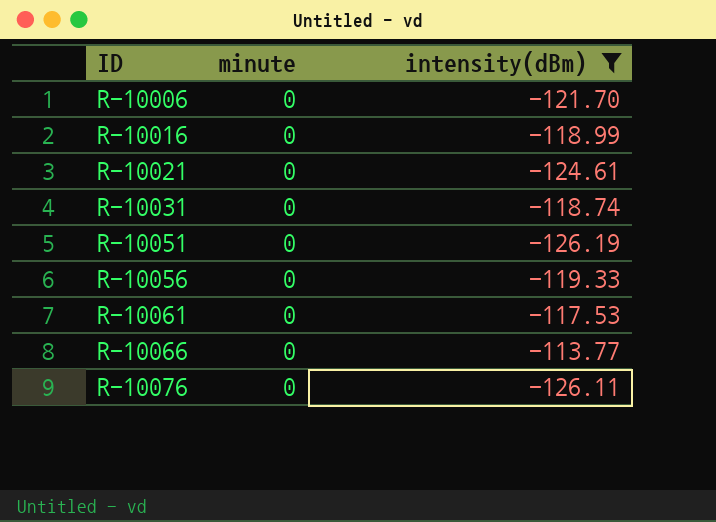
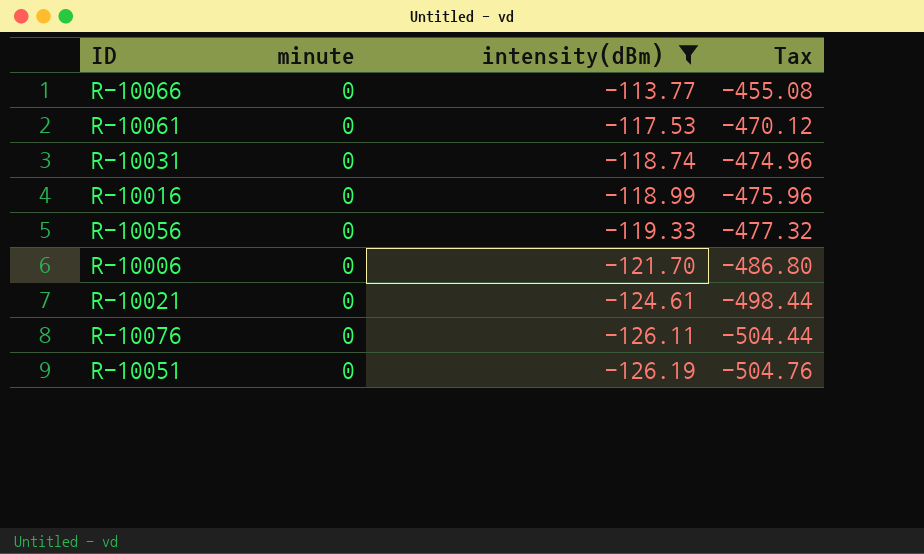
row order: ID ascending -> intensity(dBm) descending
column Tax | formula: none -> [intensity(dBm)] * 4

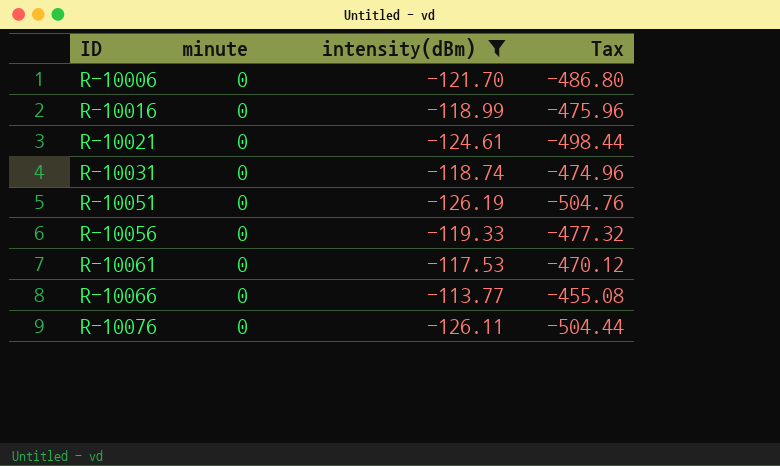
row order: intensity(dBm) descending -> ID ascending

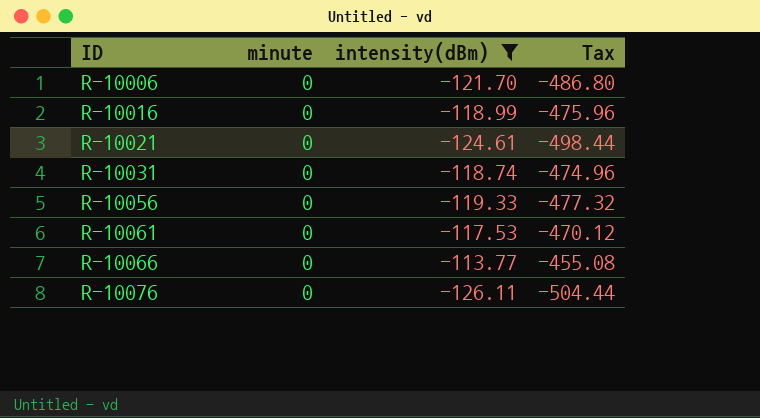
row R-10051: 0 | -126.19 | -504.76 -> none

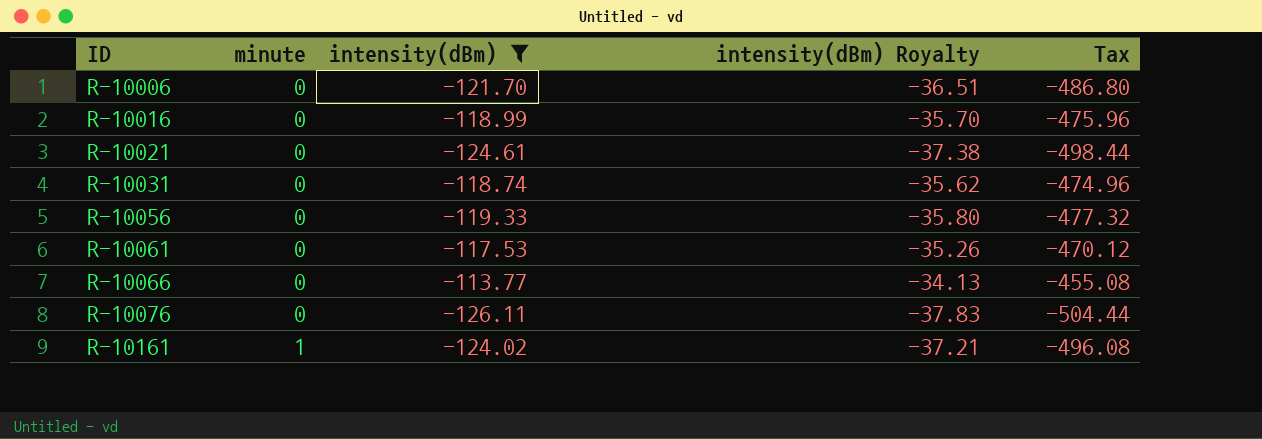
column intensity(dBm) Royalty | formula: none -> [intensity(dBm)] * 0.3
row R-10161: none -> 1 | -124.02 | -37.21 | -496.08

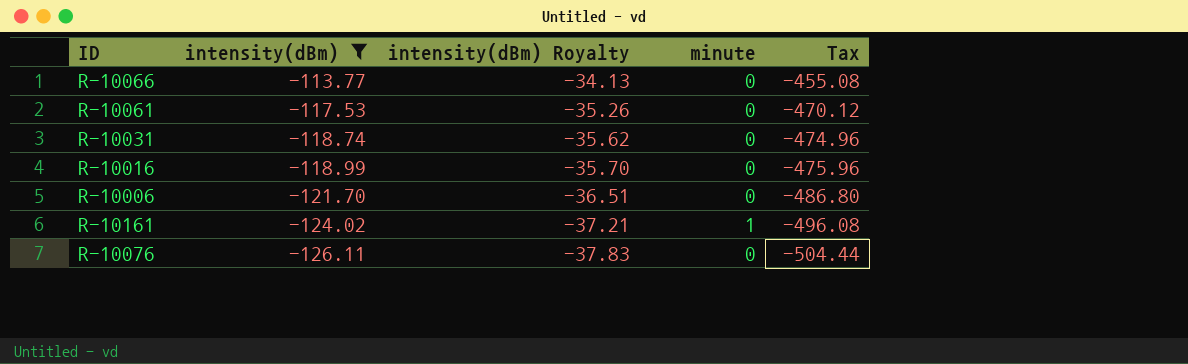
row order: ID ascending -> intensity(dBm) descending
column minute | position: 2 -> 4
row R-10021: 0 | -124.61 | -37.38 | -498.44 -> none
row R-10056: 0 | -119.33 | -35.80 | -477.32 -> none

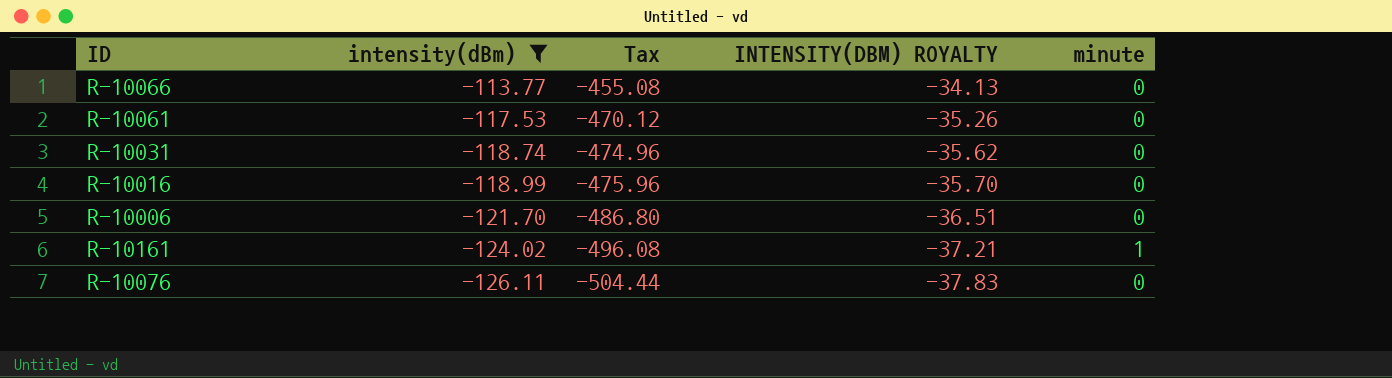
column Tax | position: 5 -> 3
column name: intensity(dBm) Royalty -> INTENSITY(DBM) ROYALTY

